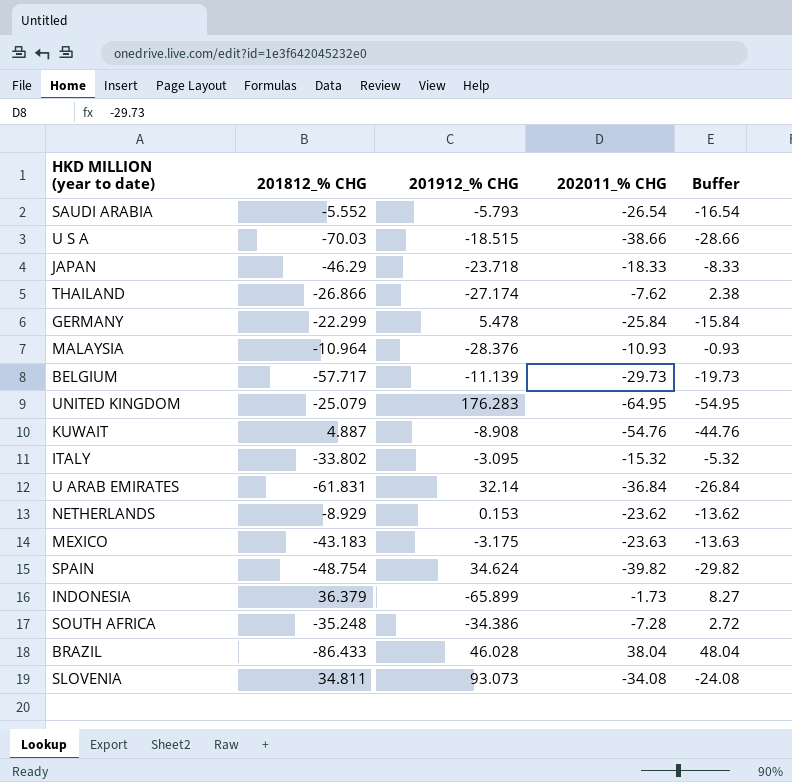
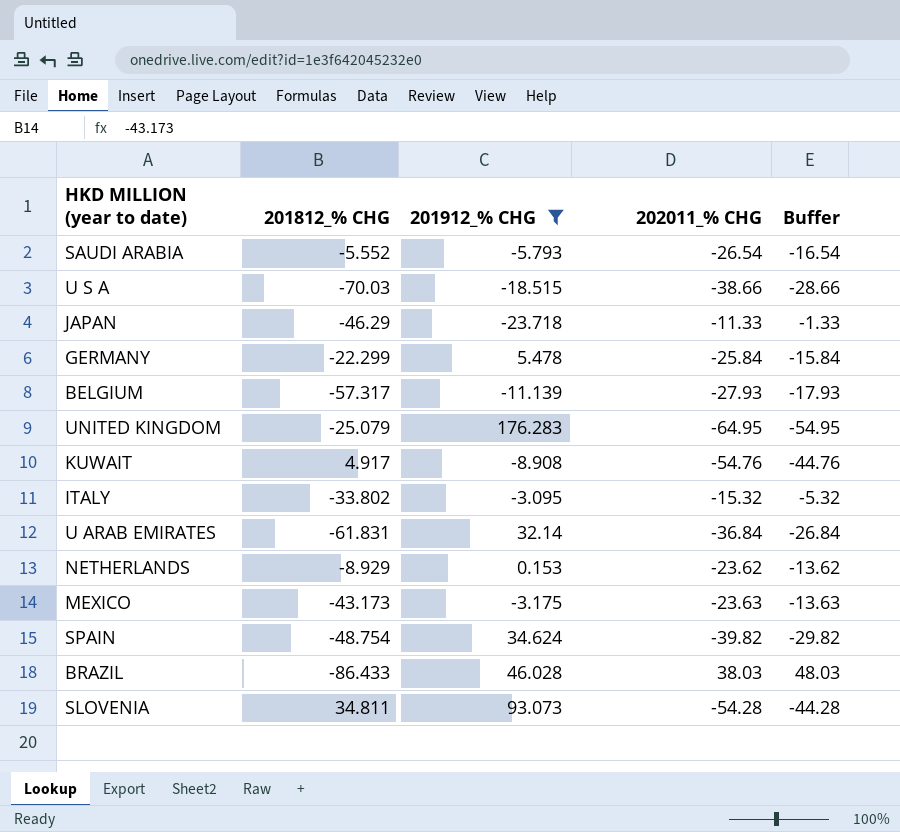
filter: none -> 201912_% CHG >= -23.718
JAPAN | 202011_% CHG: -18.33 -> -11.33
JAPAN | Buffer: -8.33 -> -1.33
BELGIUM | 201812_% CHG: -57.717 -> -57.317
BELGIUM | 202011_% CHG: -29.73 -> -27.93
BELGIUM | Buffer: -19.73 -> -17.93
KUWAIT | 201812_% CHG: 4.887 -> 4.917
MEXICO | 201812_% CHG: -43.183 -> -43.173
BRAZIL | 202011_% CHG: 38.04 -> 38.03
BRAZIL | Buffer: 48.04 -> 48.03
SLOVENIA | 202011_% CHG: -34.08 -> -54.28
SLOVENIA | Buffer: -24.08 -> -44.28

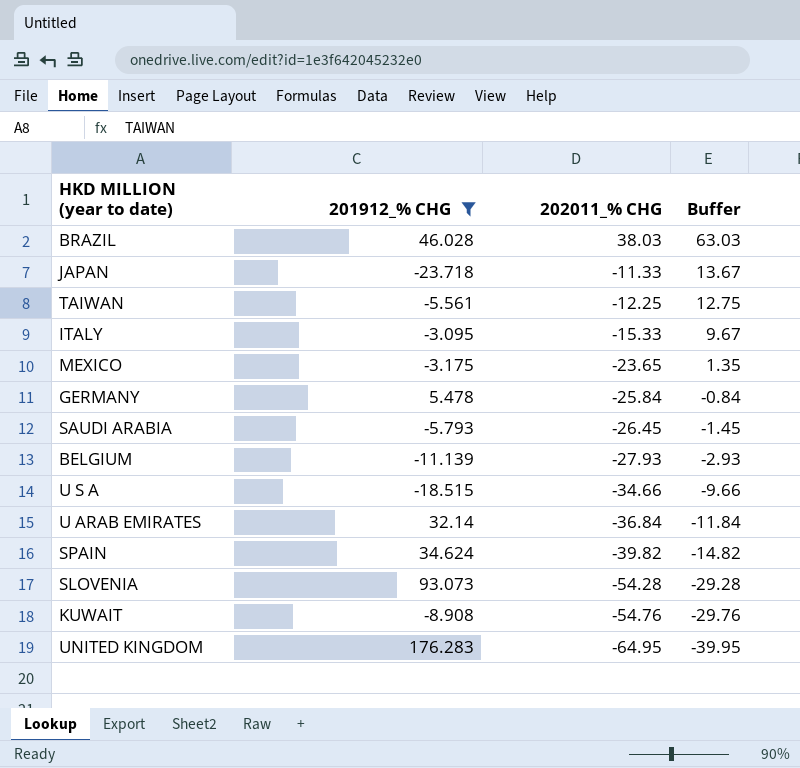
row order: none -> 202011_% CHG descending
column 201812_% CHG | position: 2 -> none
column Buffer | formula: [202011_% CHG] + 10 -> [202011_% CHG] + 25
row NETHERLANDS: -8.929 | 0.153 | -23.62 | -13.62 -> none
row TAIWAN: none -> -5.561 | -12.25 | 12.75
ITALY | 202011_% CHG: -15.32 -> -15.33
MEXICO | 202011_% CHG: -23.63 -> -23.65
SAUDI ARABIA | 202011_% CHG: -26.54 -> -26.45
U S A | 202011_% CHG: -38.66 -> -34.66

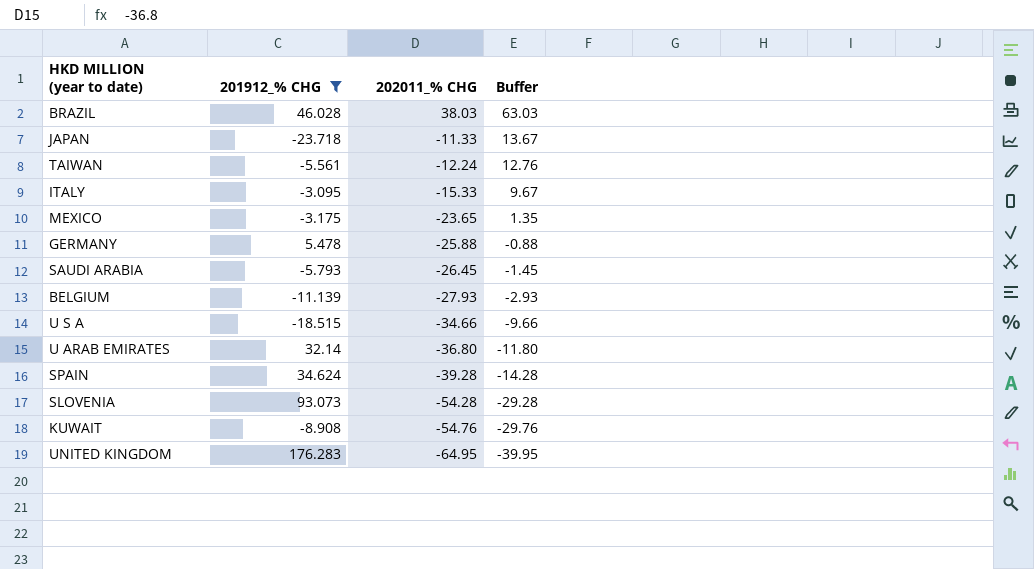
TAIWAN | 202011_% CHG: -12.25 -> -12.24
TAIWAN | Buffer: 12.75 -> 12.76
GERMANY | 202011_% CHG: -25.84 -> -25.88
GERMANY | Buffer: -0.84 -> -0.88
U ARAB EMIRATES | 202011_% CHG: -36.84 -> -36.80
U ARAB EMIRATES | Buffer: -11.84 -> -11.80
SPAIN | 202011_% CHG: -39.82 -> -39.28
SPAIN | Buffer: -14.82 -> -14.28

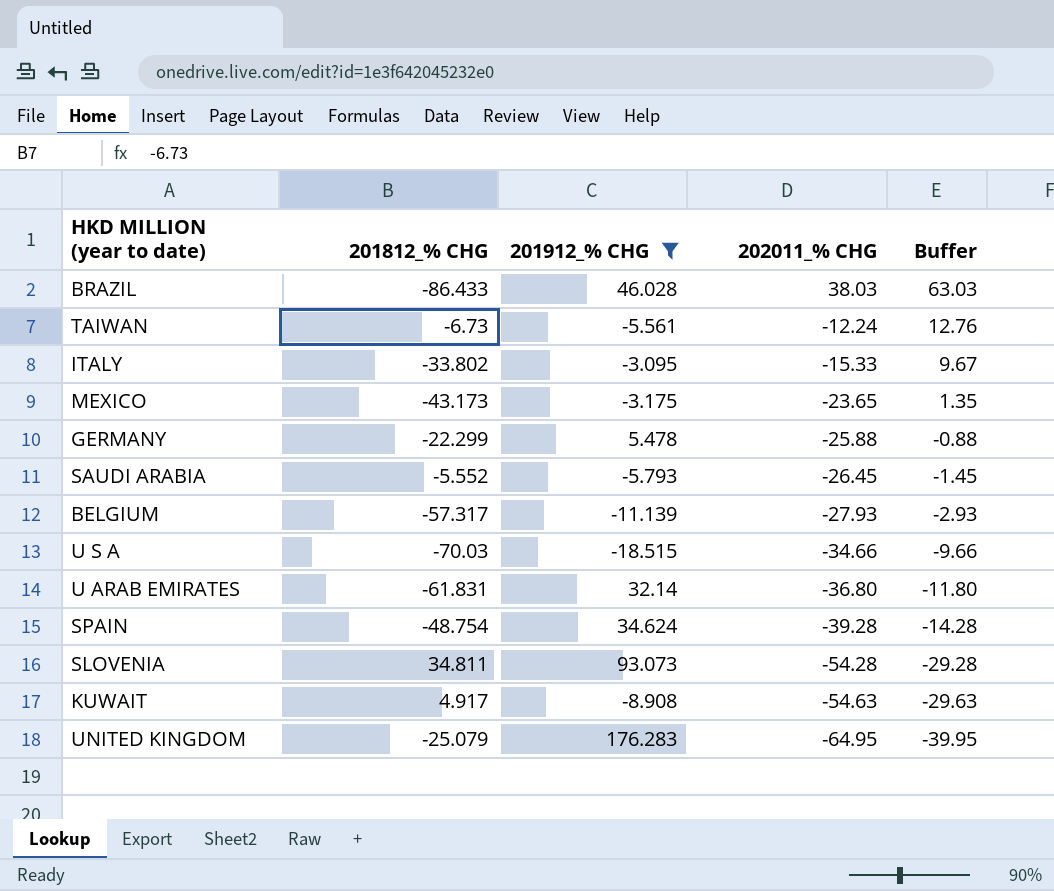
column 201812_% CHG | position: none -> 2
row JAPAN: -23.718 | -11.33 | 13.67 -> none
KUWAIT | 202011_% CHG: -54.76 -> -54.63
KUWAIT | Buffer: -29.76 -> -29.63

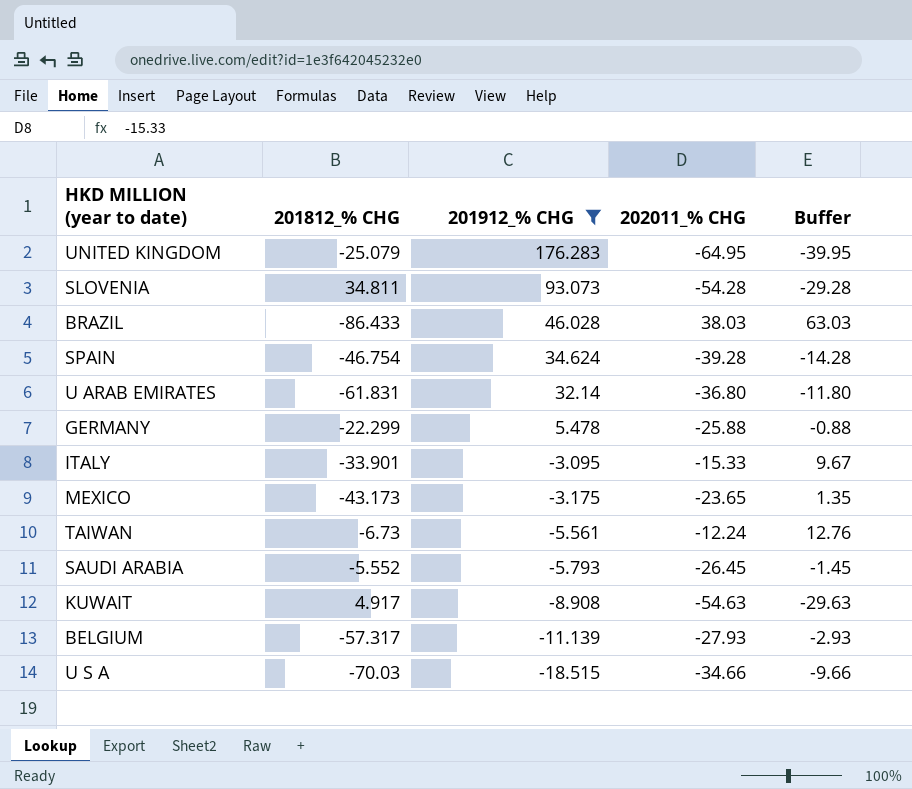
row order: 202011_% CHG descending -> 201912_% CHG descending
SPAIN | 201812_% CHG: -48.754 -> -46.754
ITALY | 201812_% CHG: -33.802 -> -33.901

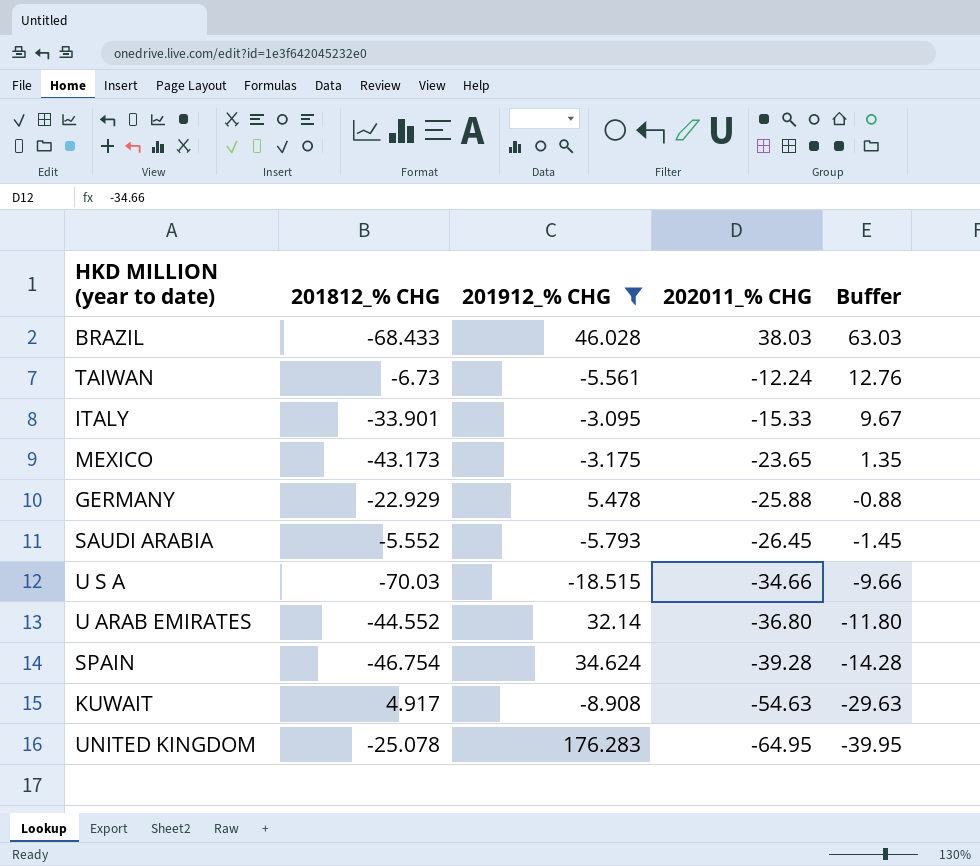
row order: 201912_% CHG descending -> 202011_% CHG descending
row SLOVENIA: 34.811 | 93.073 | -54.28 | -29.28 -> none
row BELGIUM: -57.317 | -11.139 | -27.93 | -2.93 -> none
BRAZIL | 201812_% CHG: -86.433 -> -68.433
GERMANY | 201812_% CHG: -22.299 -> -22.929
U ARAB EMIRATES | 201812_% CHG: -61.831 -> -44.552
UNITED KINGDOM | 201812_% CHG: -25.079 -> -25.078

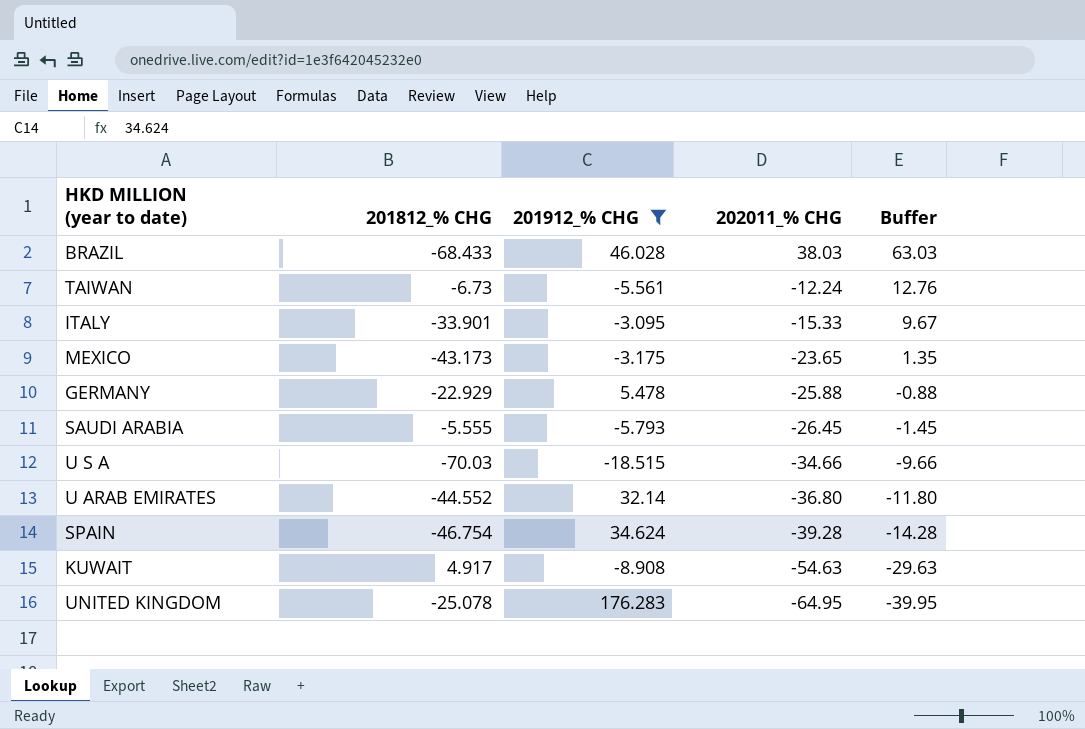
SAUDI ARABIA | 201812_% CHG: -5.552 -> -5.555

